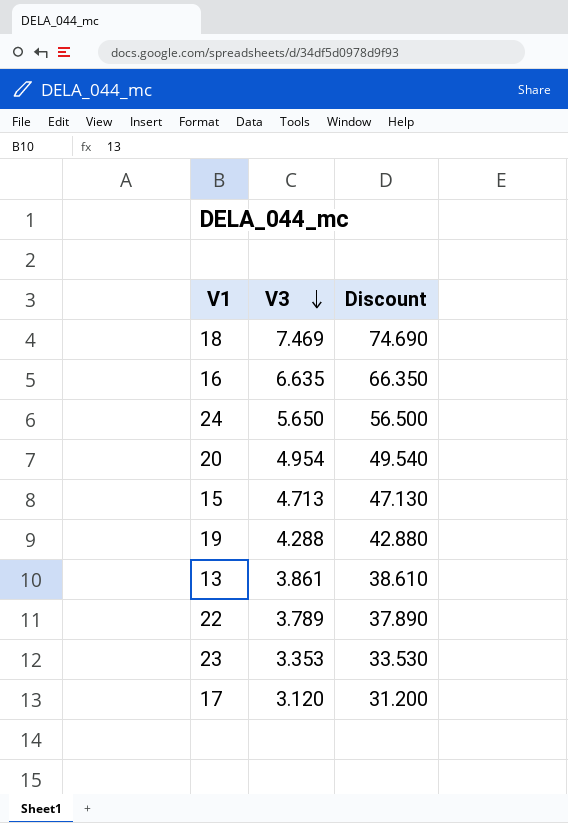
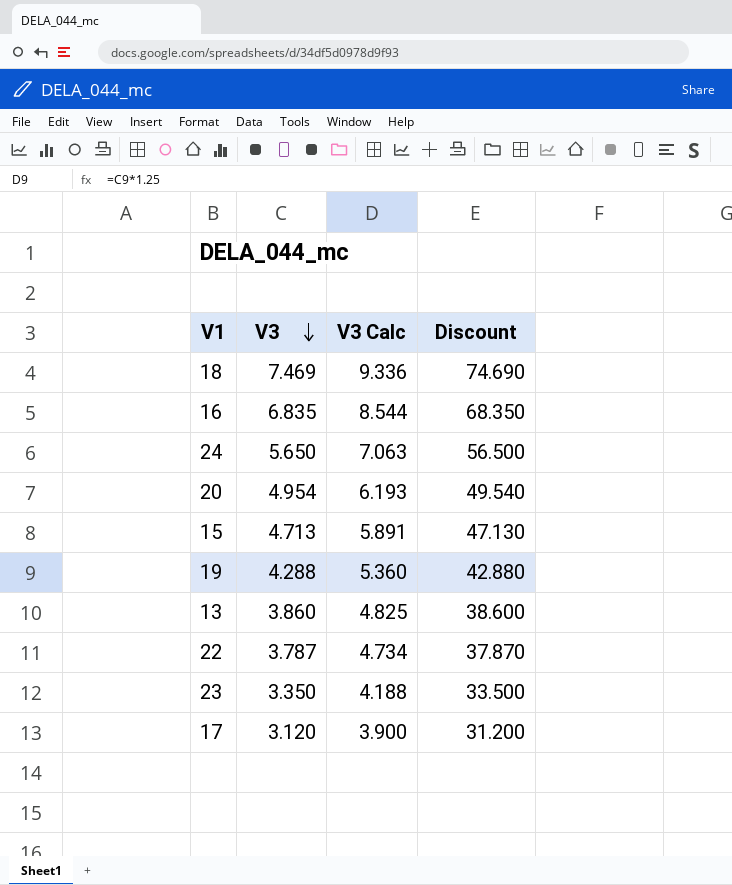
column V3 Calc | formula: none -> [V3] * 1.25
16 | V3: 6.635 -> 6.835
16 | Discount: 66.350 -> 68.350
13 | V3: 3.861 -> 3.860
13 | Discount: 38.610 -> 38.600
22 | V3: 3.789 -> 3.787
22 | Discount: 37.890 -> 37.870
23 | V3: 3.353 -> 3.350
23 | Discount: 33.530 -> 33.500

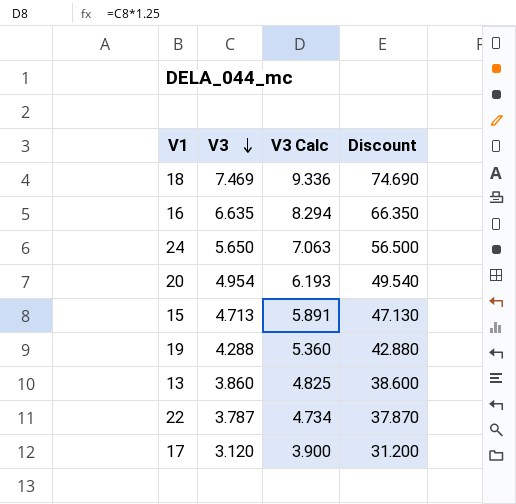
row 23: 3.350 | 4.188 | 33.500 -> none
16 | V3: 6.835 -> 6.635
16 | V3 Calc: 8.544 -> 8.294
16 | Discount: 68.350 -> 66.350

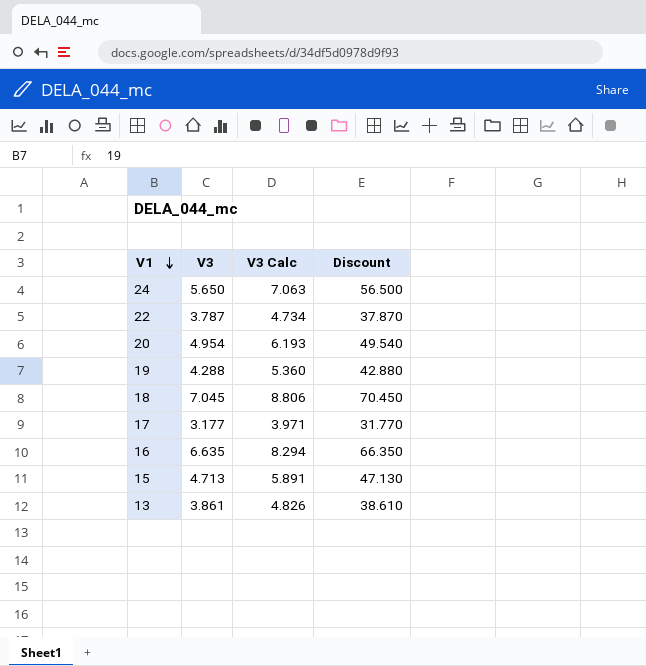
row order: V3 descending -> V1 descending
18 | V3: 7.469 -> 7.045
18 | V3 Calc: 9.336 -> 8.806
18 | Discount: 74.690 -> 70.450
17 | V3: 3.120 -> 3.177
17 | V3 Calc: 3.900 -> 3.971
17 | Discount: 31.200 -> 31.770
13 | V3: 3.860 -> 3.861
13 | V3 Calc: 4.825 -> 4.826
13 | Discount: 38.600 -> 38.610

